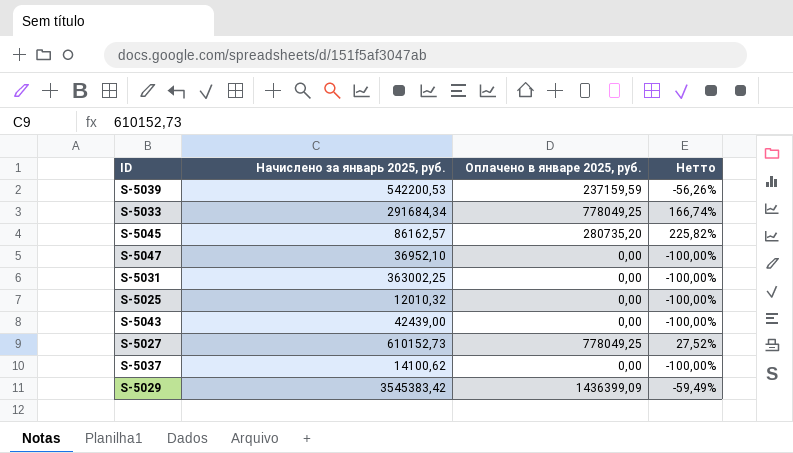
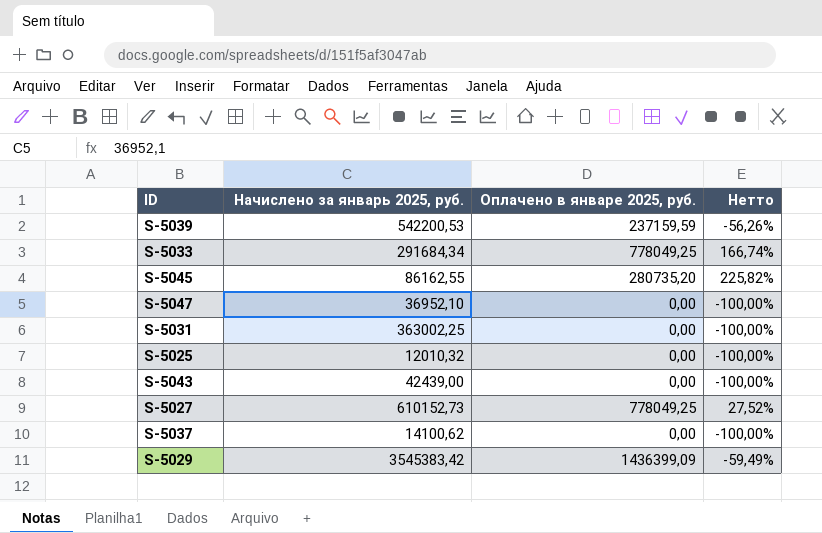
S-5045 | Начислено за январь 2025, руб.: 86162,57 -> 86162,55

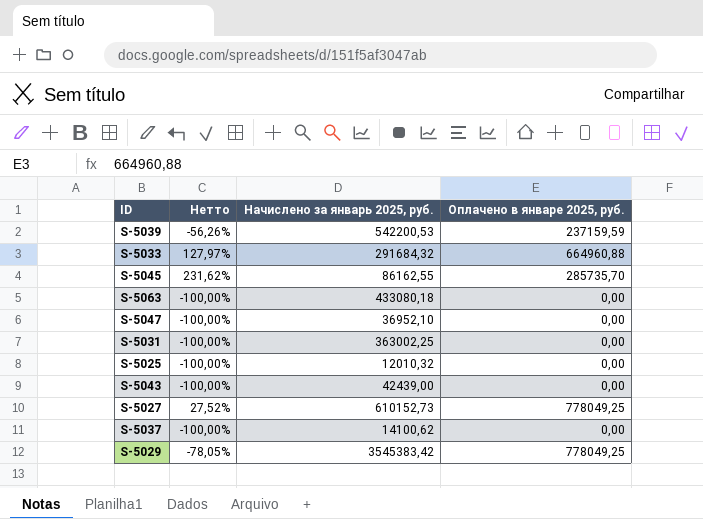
column Нетто | position: 4 -> 2
S-5033 | Нетто: 166,74% -> 127,97%
S-5033 | Начислено за январь 2025, руб.: 291684,34 -> 291684,32
S-5033 | Оплачено в январе 2025, руб.: 778049,25 -> 664960,88
S-5045 | Нетто: 225,82% -> 231,62%
S-5045 | Оплачено в январе 2025, руб.: 280735,20 -> 285735,70
row S-5063: none -> -100,00% | 433080,18 | 0,00
S-5029 | Нетто: -59,49% -> -78,05%
S-5029 | Оплачено в январе 2025, руб.: 1436399,09 -> 778049,25

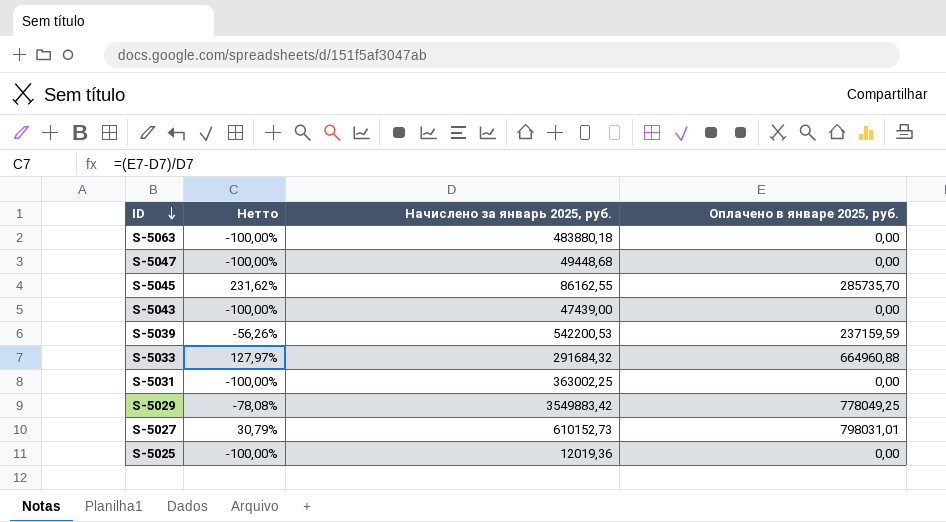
row order: none -> ID descending
row S-5037: -100,00% | 14100,62 | 0,00 -> none
S-5063 | Начислено за январь 2025, руб.: 433080,18 -> 483880,18
S-5047 | Начислено за январь 2025, руб.: 36952,10 -> 49448,68
S-5043 | Начислено за январь 2025, руб.: 42439,00 -> 47439,00
S-5029 | Нетто: -78,05% -> -78,08%
S-5029 | Начислено за январь 2025, руб.: 3545383,42 -> 3549883,42
S-5027 | Нетто: 27,52% -> 30,79%
S-5027 | Оплачено в январе 2025, руб.: 778049,25 -> 798031,01
S-5025 | Начислено за январь 2025, руб.: 12010,32 -> 12019,36

